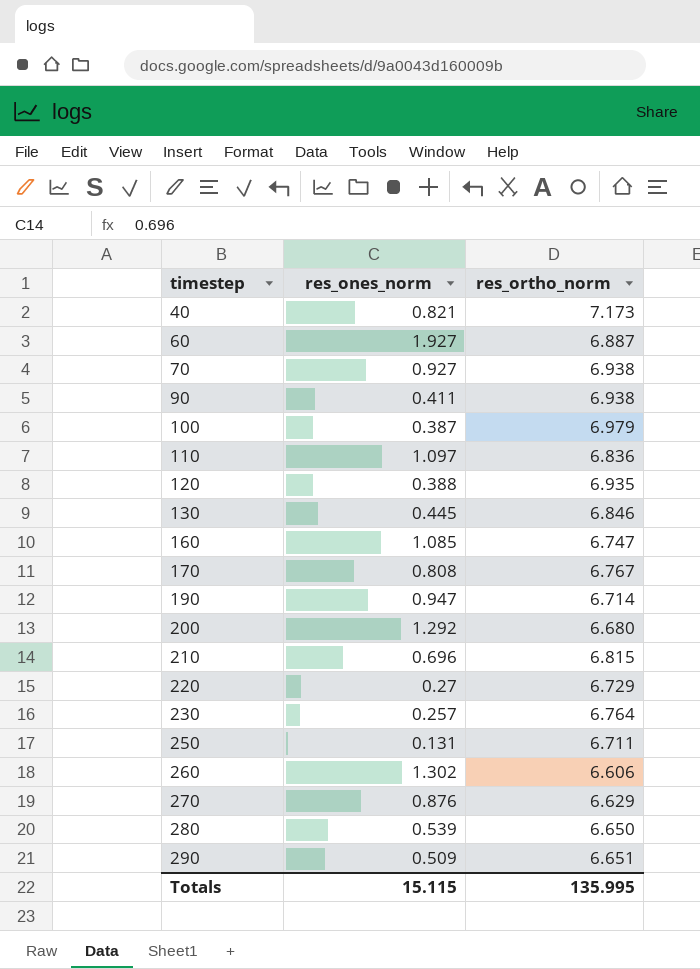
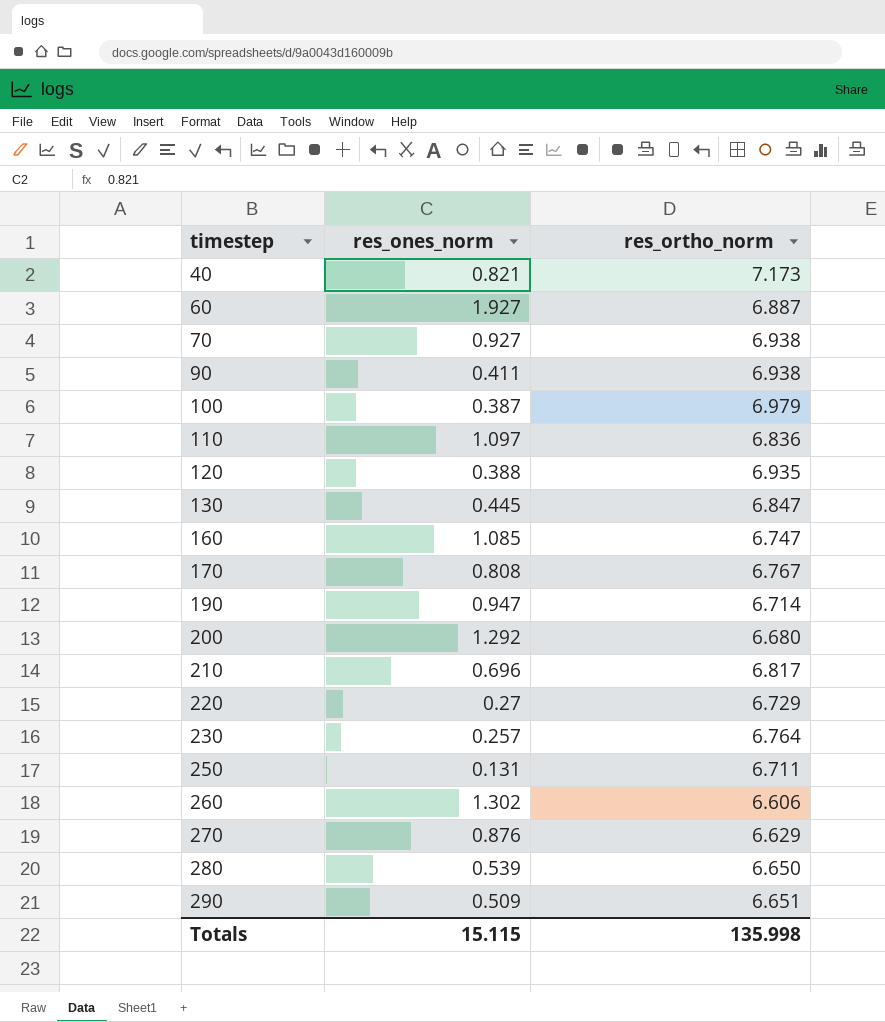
130 | res_ortho_norm: 6.846 -> 6.847
210 | res_ortho_norm: 6.815 -> 6.817
Totals | res_ortho_norm: 135.995 -> 135.998

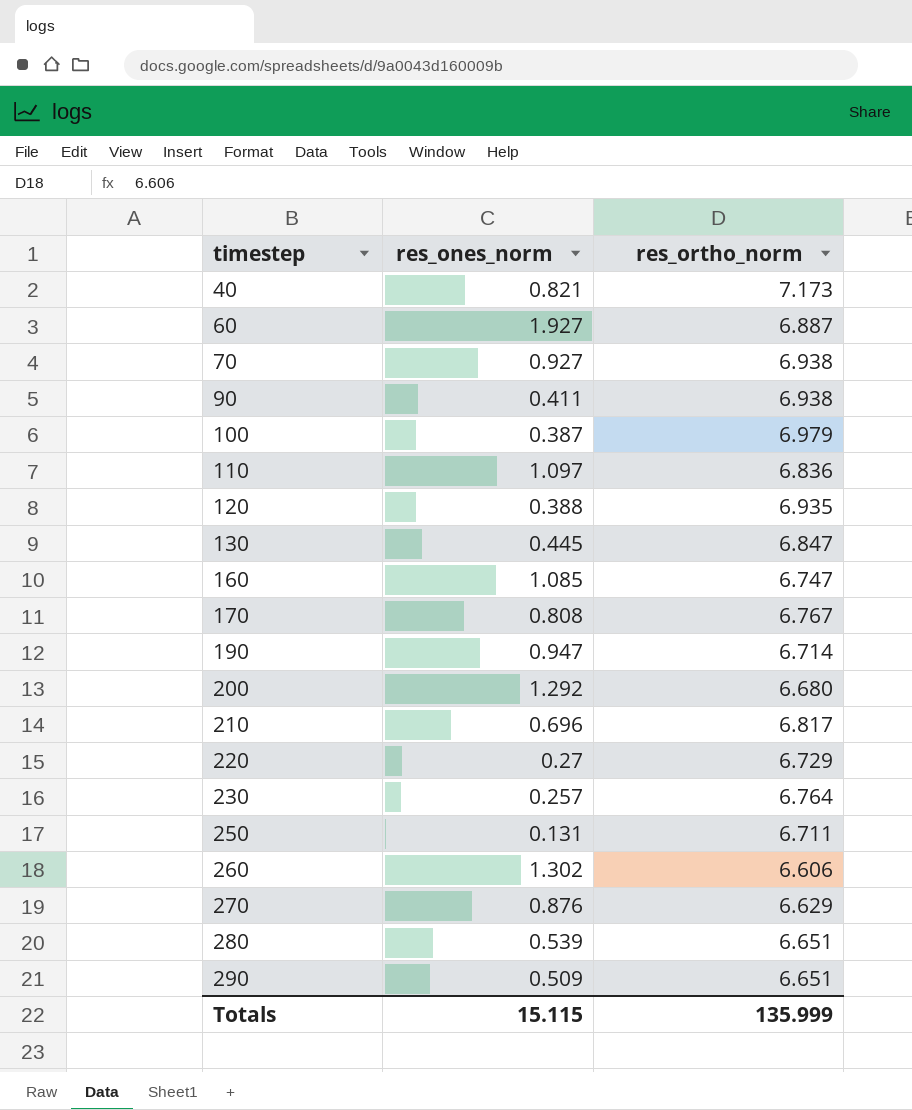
280 | res_ortho_norm: 6.650 -> 6.651
Totals | res_ortho_norm: 135.998 -> 135.999

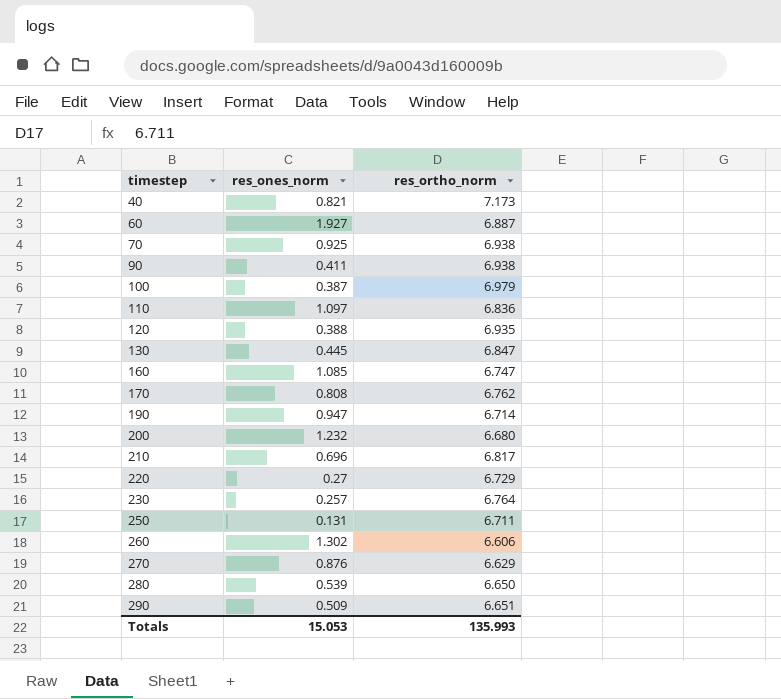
70 | res_ones_norm: 0.927 -> 0.925
170 | res_ortho_norm: 6.767 -> 6.762
200 | res_ones_norm: 1.292 -> 1.232
280 | res_ortho_norm: 6.651 -> 6.650
Totals | res_ones_norm: 15.115 -> 15.053
Totals | res_ortho_norm: 135.999 -> 135.993

